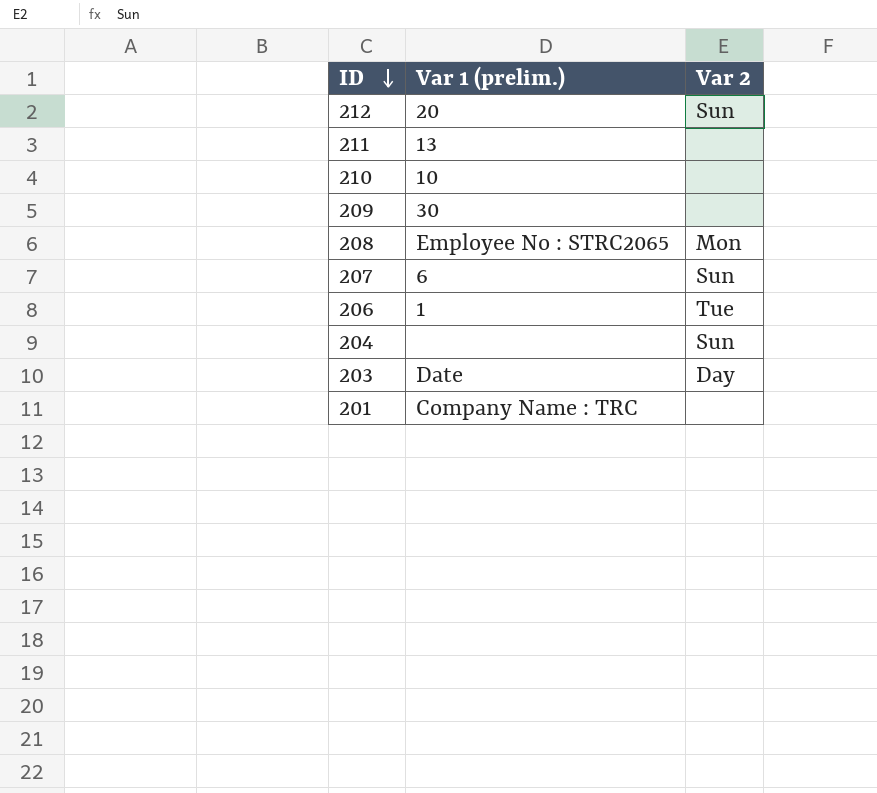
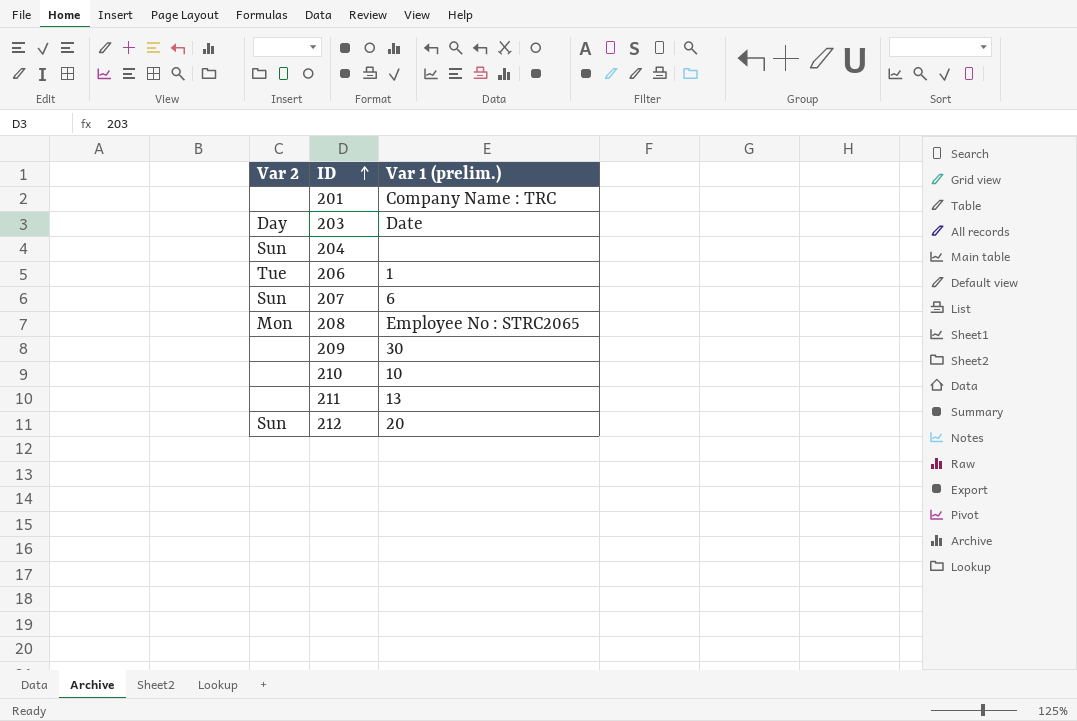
row order: ID descending -> ID ascending
column Var 2 | position: 3 -> 1

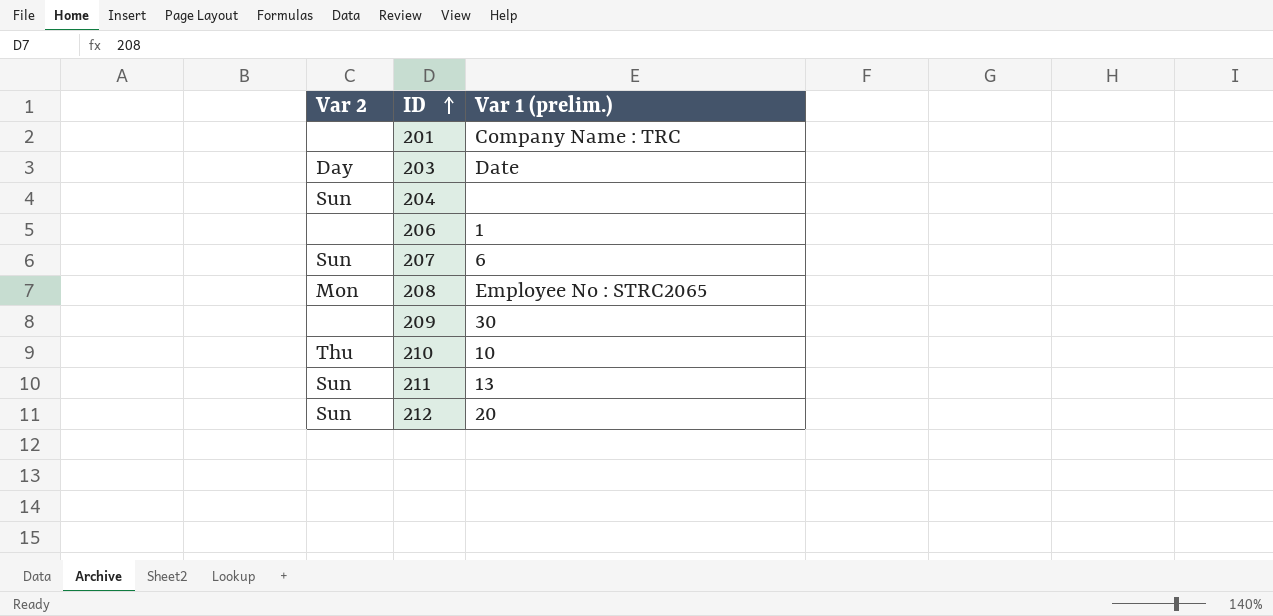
206 | Var 2: Tue -> none
210 | Var 2: none -> Thu
211 | Var 2: none -> Sun

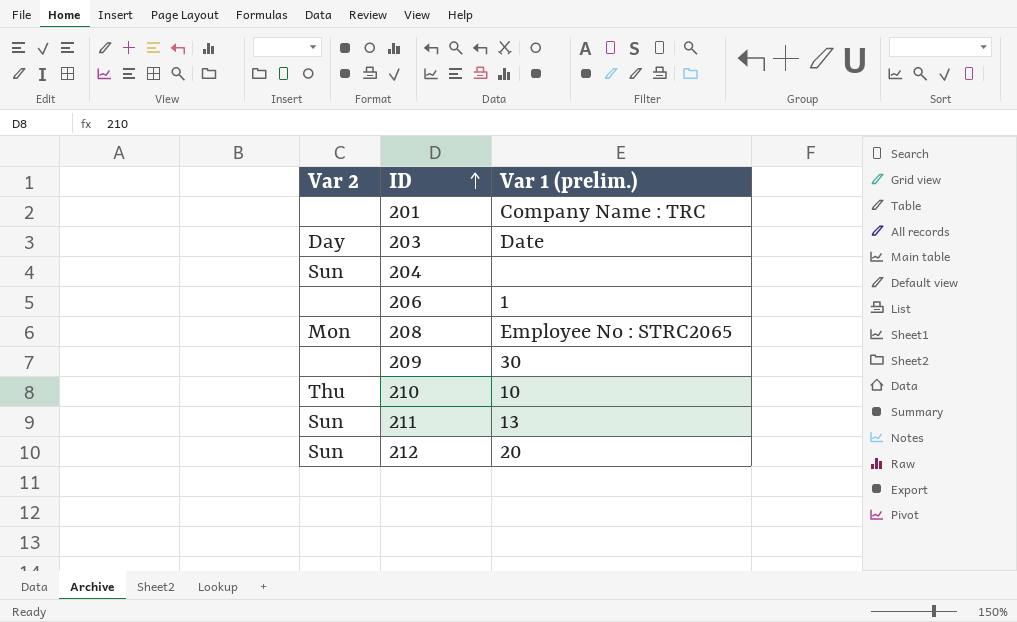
row 207: Sun | 6 -> none

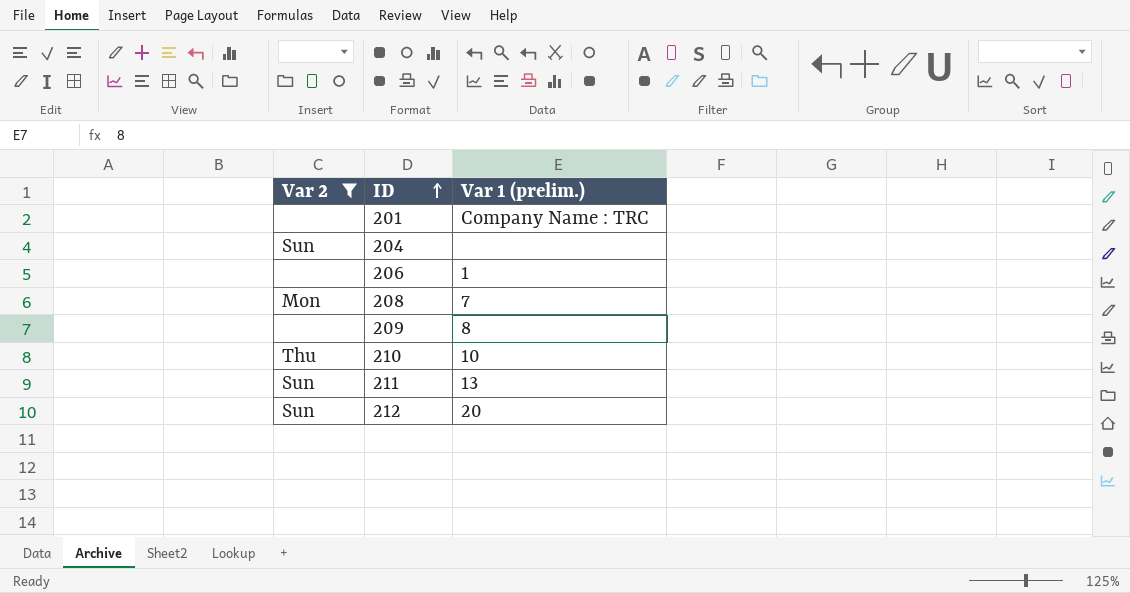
filter: none -> Var 2 != Day
208 | Var 1 (prelim.): Employee No : STRC2065 -> 7
209 | Var 1 (prelim.): 30 -> 8

